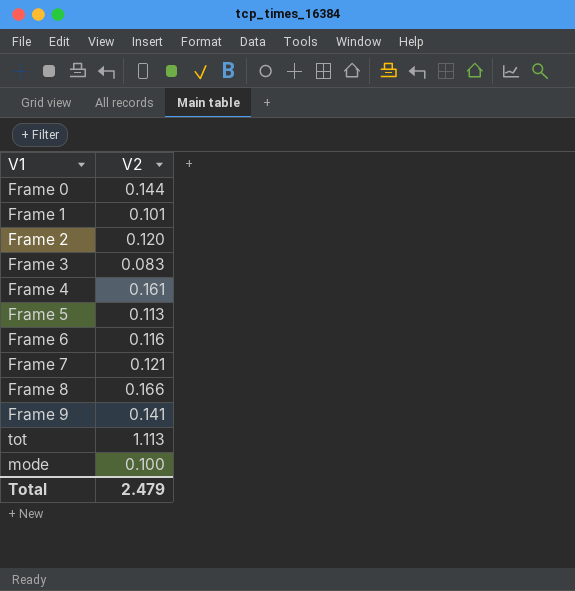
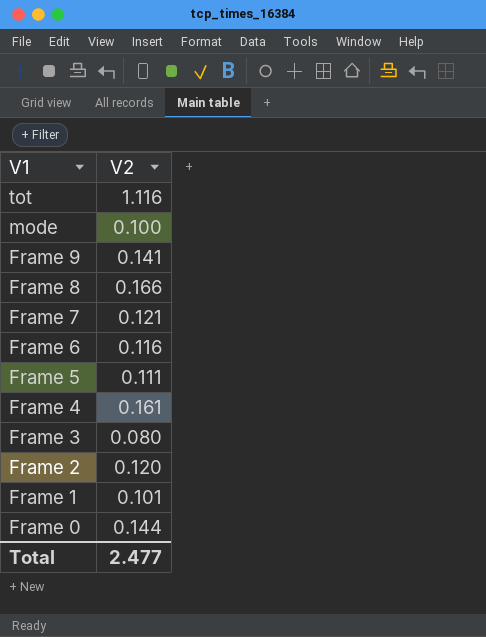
row order: none -> V1 descending
tot | V2: 1.113 -> 1.116
Frame 5 | V2: 0.113 -> 0.111
Frame 3 | V2: 0.083 -> 0.080
Total | V2: 2.479 -> 2.477

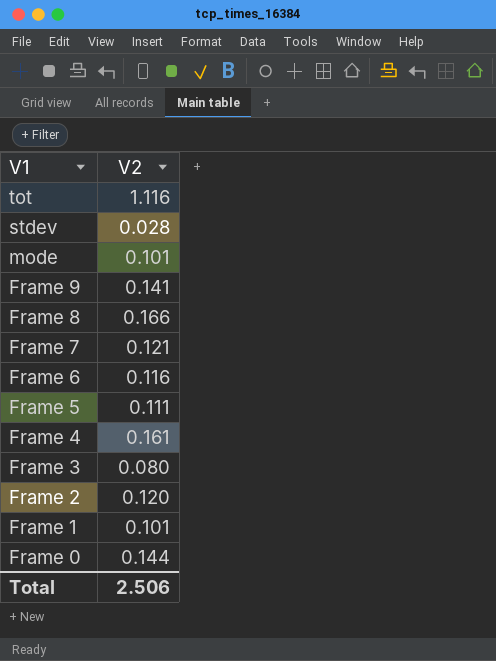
row stdev: none -> 0.028
mode | V2: 0.100 -> 0.101
Total | V2: 2.477 -> 2.506

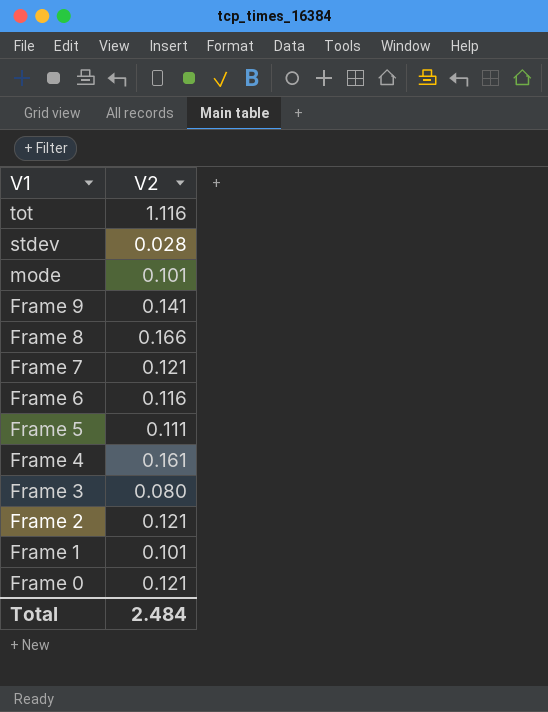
Frame 2 | V2: 0.120 -> 0.121
Frame 0 | V2: 0.144 -> 0.121
Total | V2: 2.506 -> 2.484

